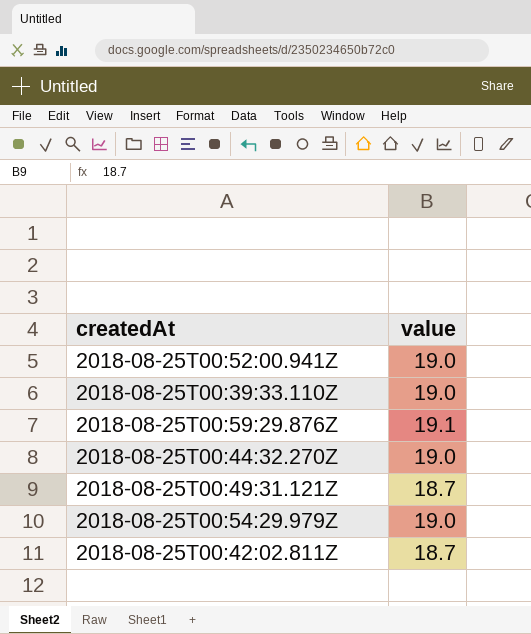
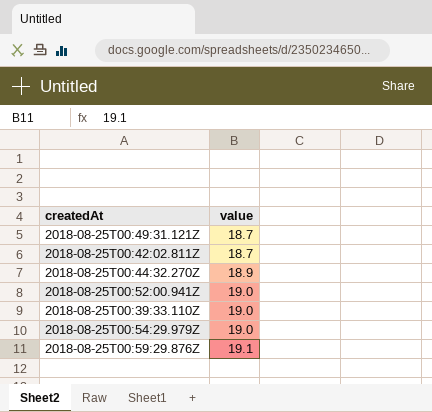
row order: none -> value ascending
2018-08-25T00:44:32.270Z | value: 19.0 -> 18.9

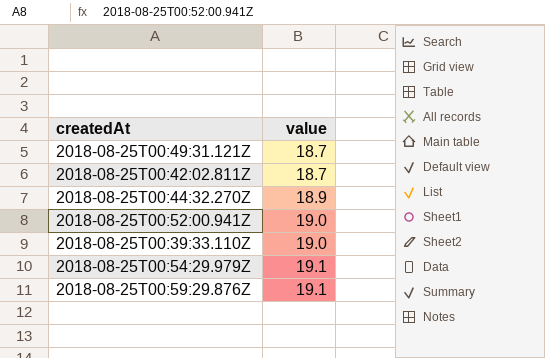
2018-08-25T00:54:29.979Z | value: 19.0 -> 19.1

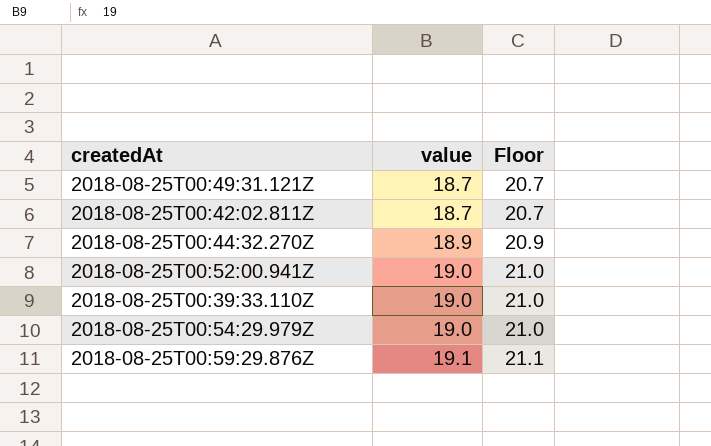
column Floor | formula: none -> [value] + 2
2018-08-25T00:54:29.979Z | value: 19.1 -> 19.0

